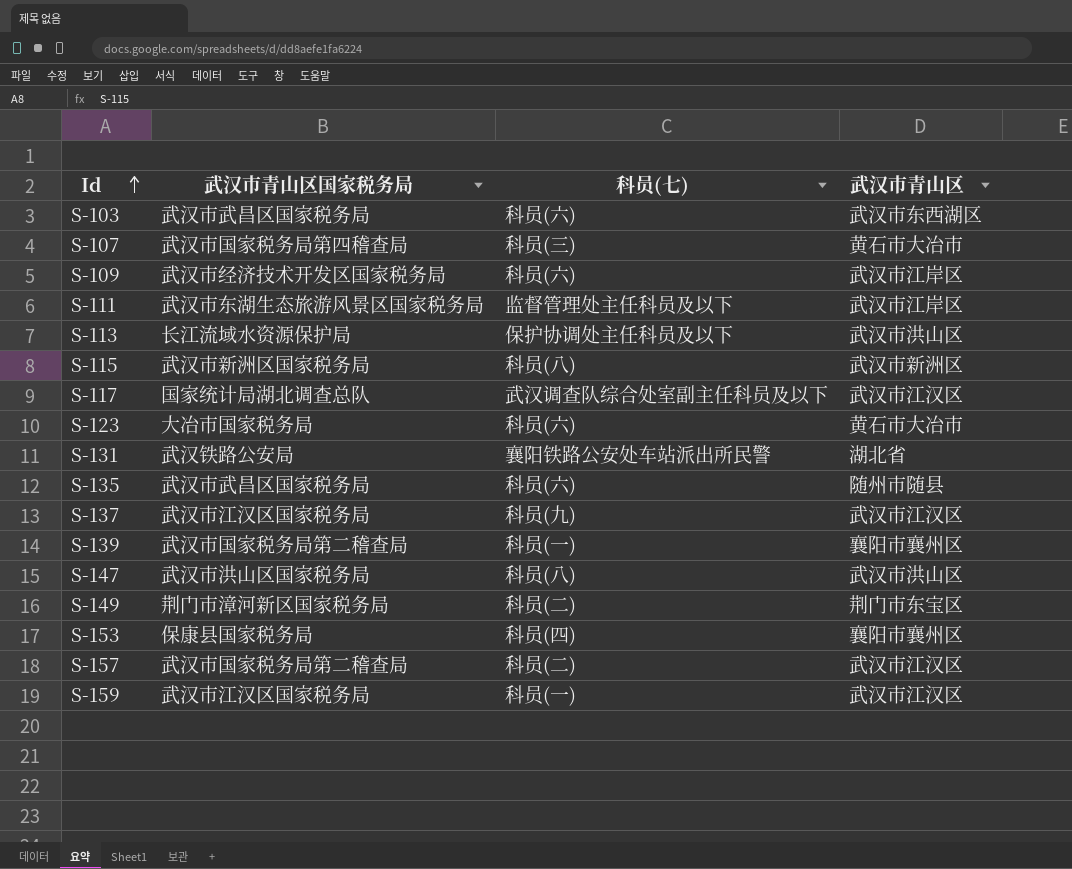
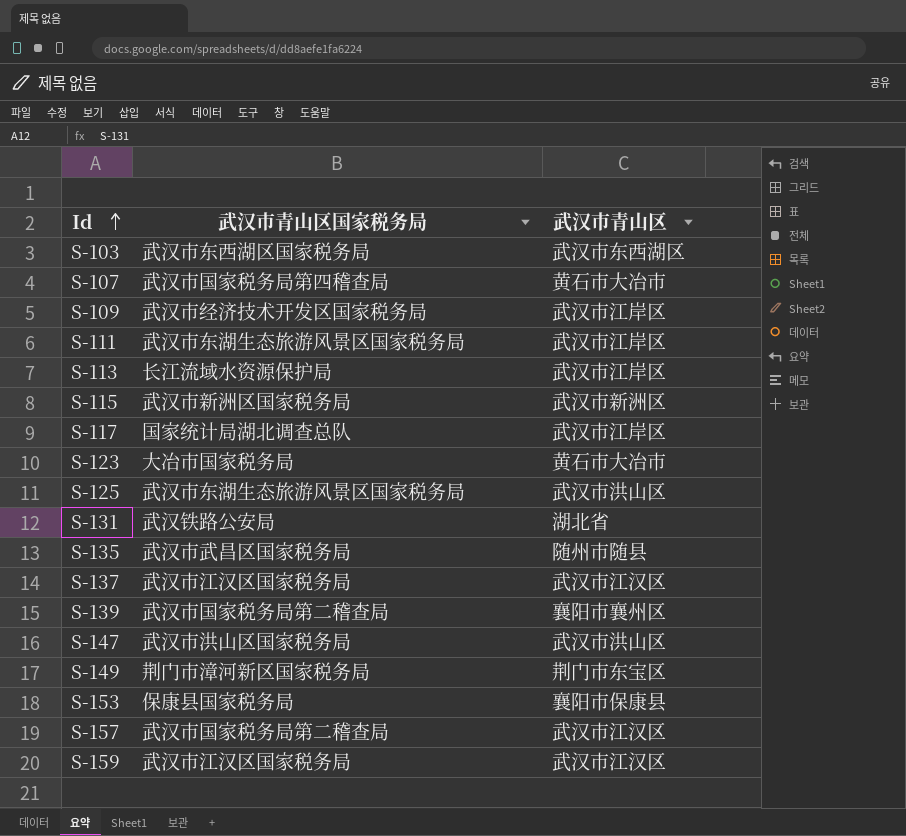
column 科员(七) | position: 3 -> none
S-103 | 武汉市青山区国家税务局: 武汉市武昌区国家税务局 -> 武汉市东西湖区国家税务局
S-113 | 武汉市青山区: 武汉市洪山区 -> 武汉市江岸区
S-117 | 武汉市青山区: 武汉市江汉区 -> 武汉市江岸区
row S-125: none -> 武汉市东湖生态旅游风景区国家税务局 | 武汉市洪山区
S-153 | 武汉市青山区: 襄阳市襄州区 -> 襄阳市保康县

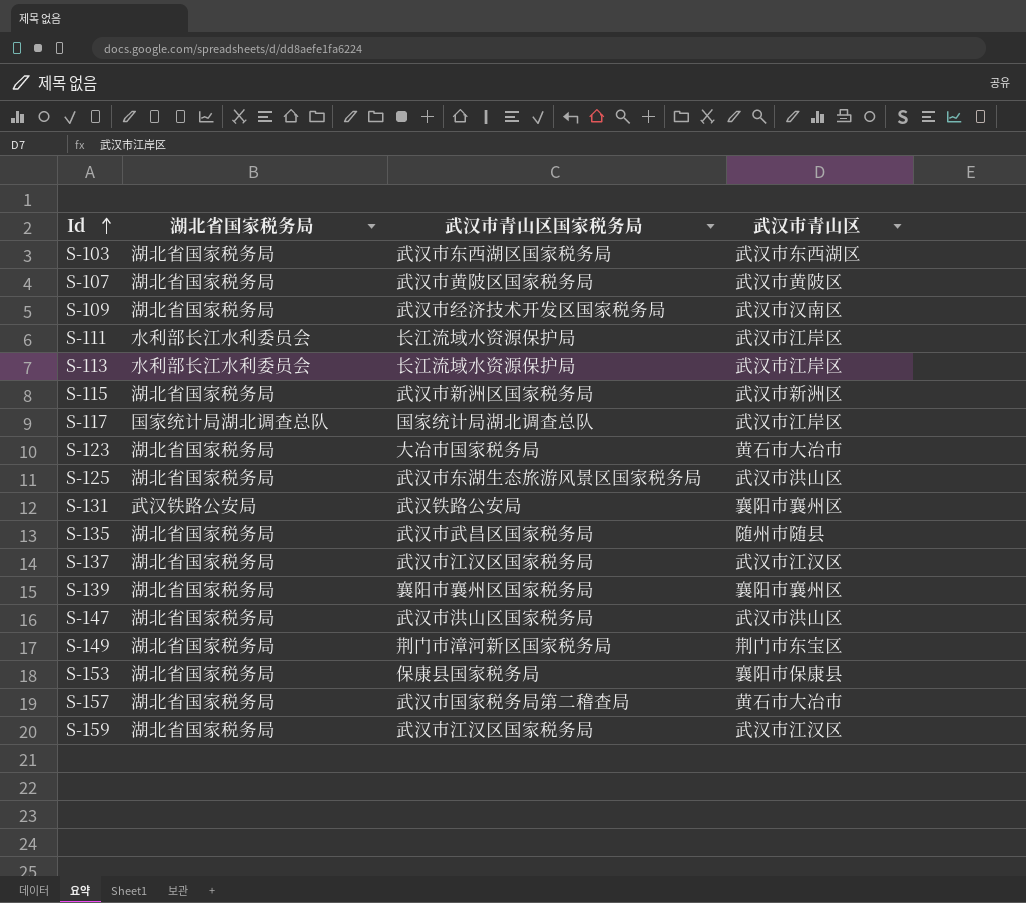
column 湖北省国家税务局 | position: none -> 2
S-107 | 武汉市青山区国家税务局: 武汉市国家税务局第四稽查局 -> 武汉市黄陂区国家税务局
S-107 | 武汉市青山区: 黄石市大冶市 -> 武汉市黄陂区
S-109 | 武汉市青山区: 武汉市江岸区 -> 武汉市汉南区
S-111 | 武汉市青山区国家税务局: 武汉市东湖生态旅游风景区国家税务局 -> 长江流域水资源保护局
S-131 | 武汉市青山区: 湖北省 -> 襄阳市襄州区
S-139 | 武汉市青山区国家税务局: 武汉市国家税务局第二稽查局 -> 襄阳市襄州区国家税务局
S-157 | 武汉市青山区: 武汉市江汉区 -> 黄石市大冶市

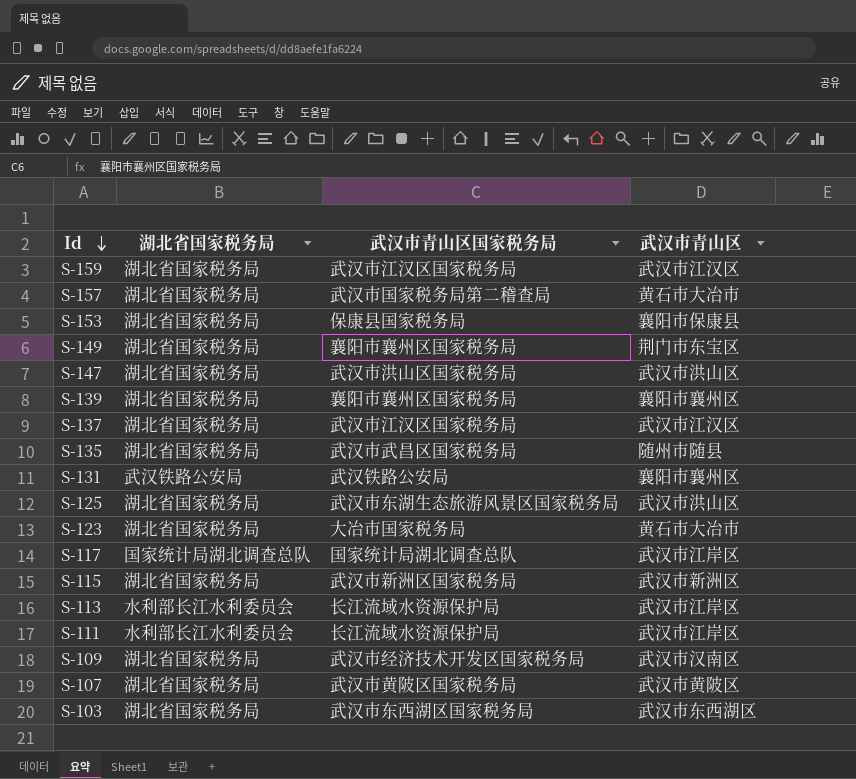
row order: Id ascending -> Id descending
S-149 | 武汉市青山区国家税务局: 荆门市漳河新区国家税务局 -> 襄阳市襄州区国家税务局

